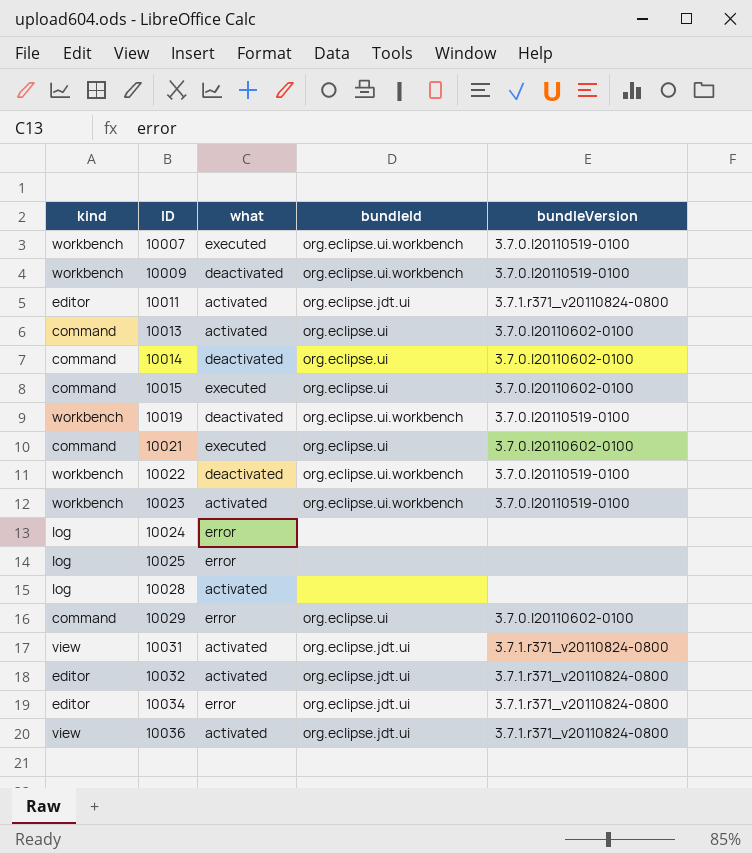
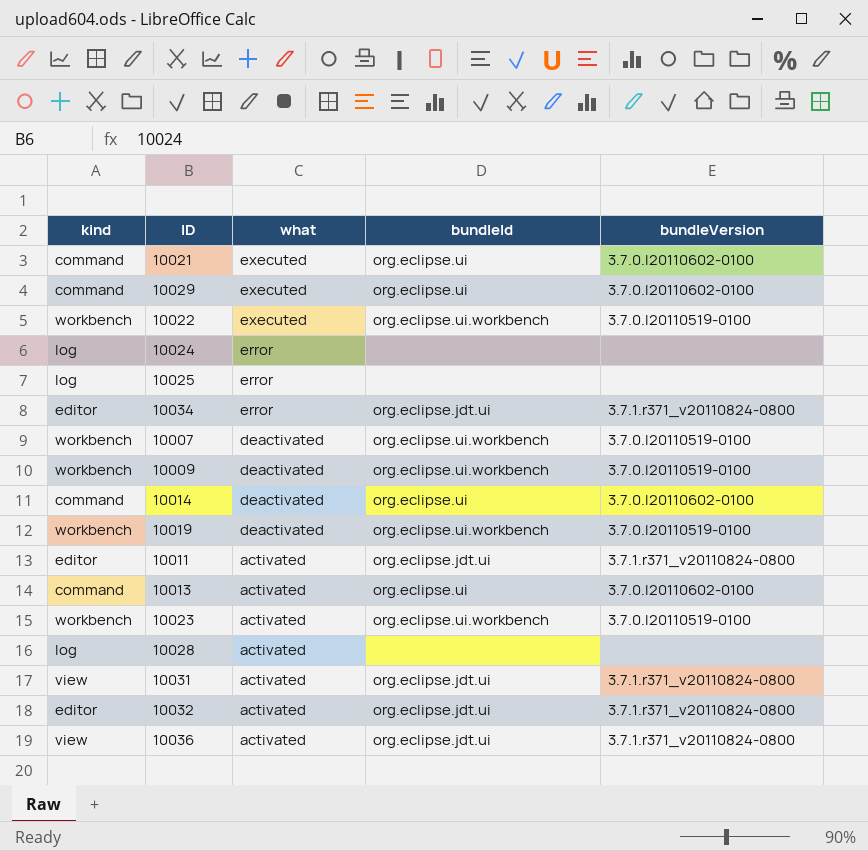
row order: ID ascending -> what descending
row 10015: command | executed | org.eclipse.ui | 3.7.0.I20110602-0100 -> none
10029 | what: error -> executed
10022 | what: deactivated -> executed
10007 | what: executed -> deactivated

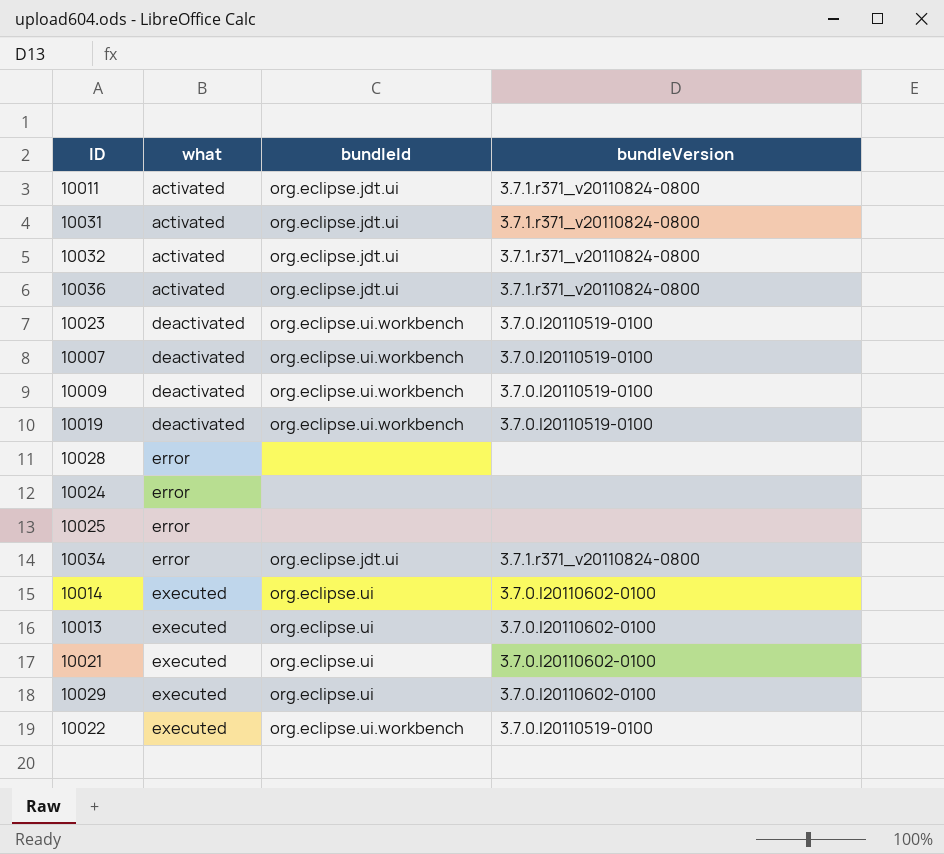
row order: what descending -> what ascending
column kind | position: 1 -> none
10023 | what: activated -> deactivated
10028 | what: activated -> error
10014 | what: deactivated -> executed
10013 | what: activated -> executed

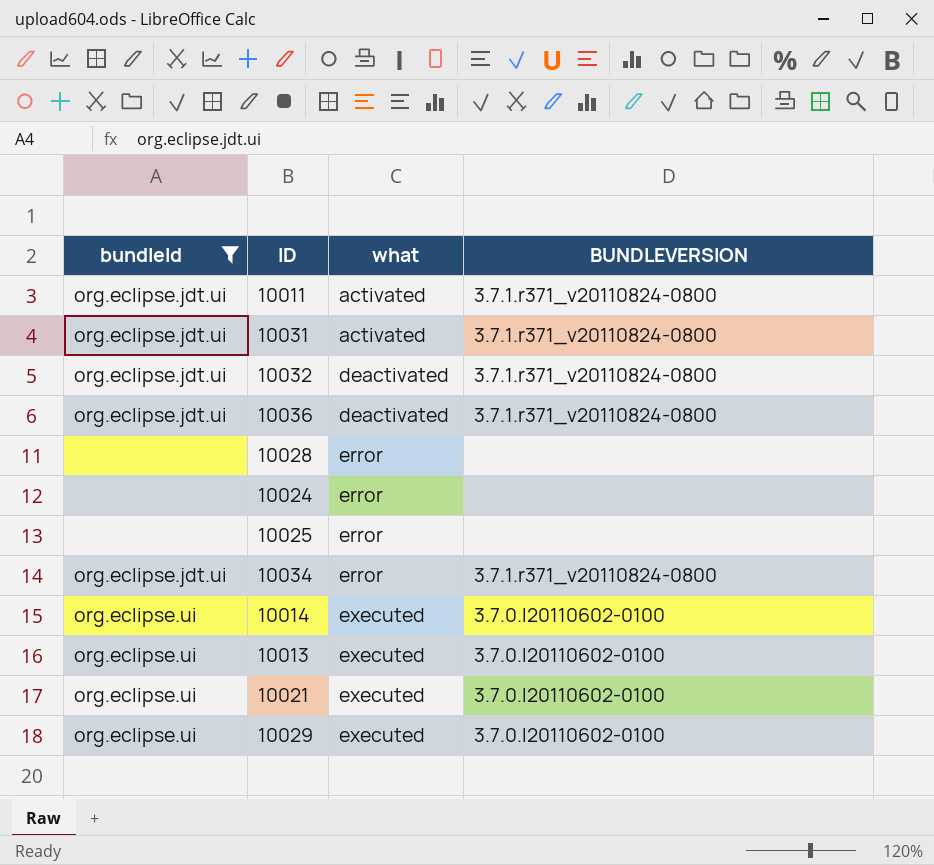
filter: none -> bundleId != org.eclipse.ui.workbench
column bundleId | position: 3 -> 1
column name: bundleVersion -> BUNDLEVERSION
10032 | what: activated -> deactivated
10036 | what: activated -> deactivated

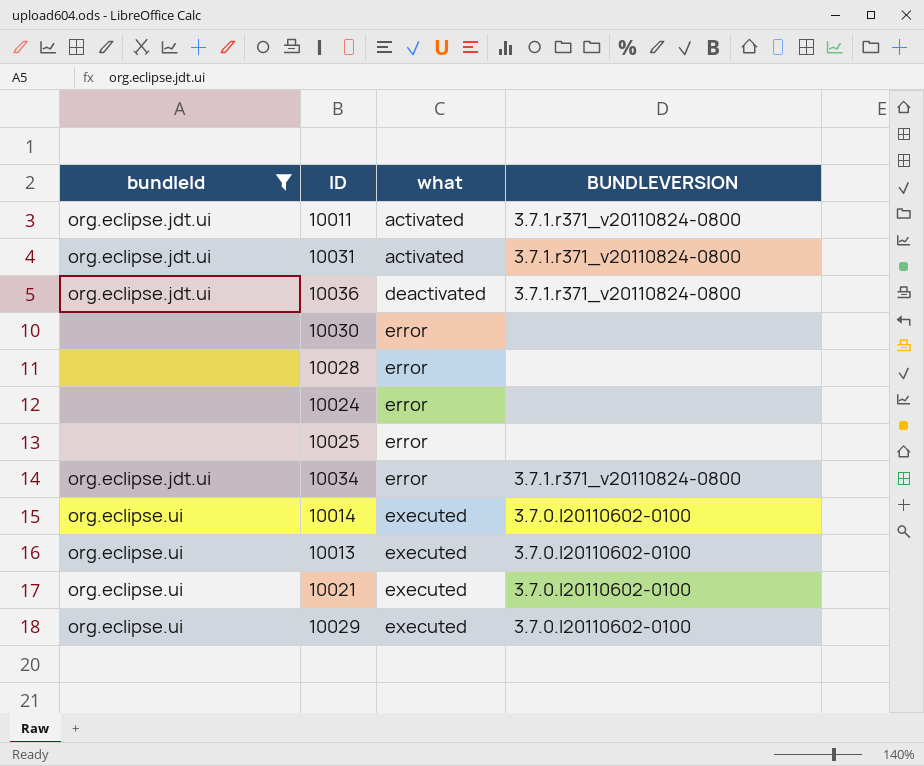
row 10032: org.eclipse.jdt.ui | deactivated | 3.7.1.r371_v20110824-0800 -> none
row 10030: none -> none | error | none

